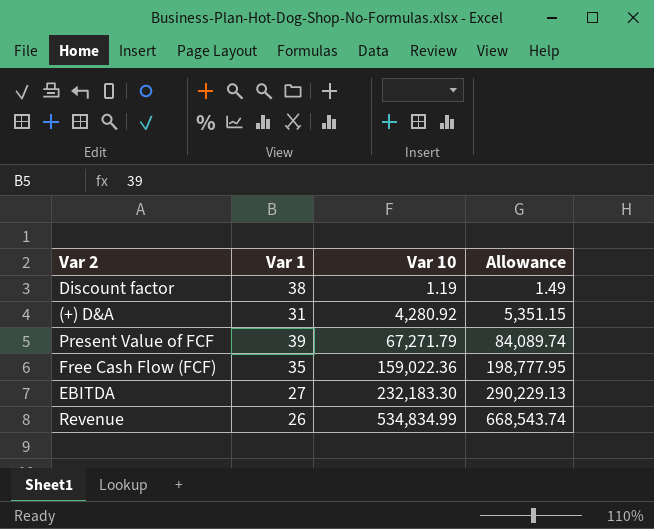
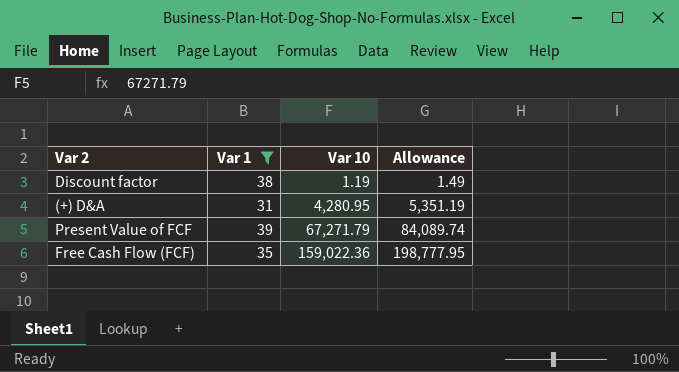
filter: none -> Var 1 >= 31
(+) D&A | Var 10: 4,280.92 -> 4,280.95
(+) D&A | Allowance: 5,351.15 -> 5,351.19

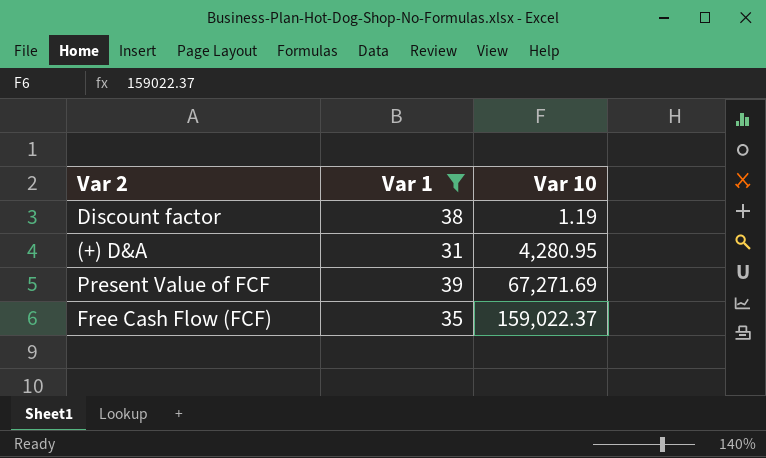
column Allowance | formula: [Var 10] * 1.25 -> none
Present Value of FCF | Var 10: 67,271.79 -> 67,271.69
Free Cash Flow (FCF) | Var 10: 159,022.36 -> 159,022.37

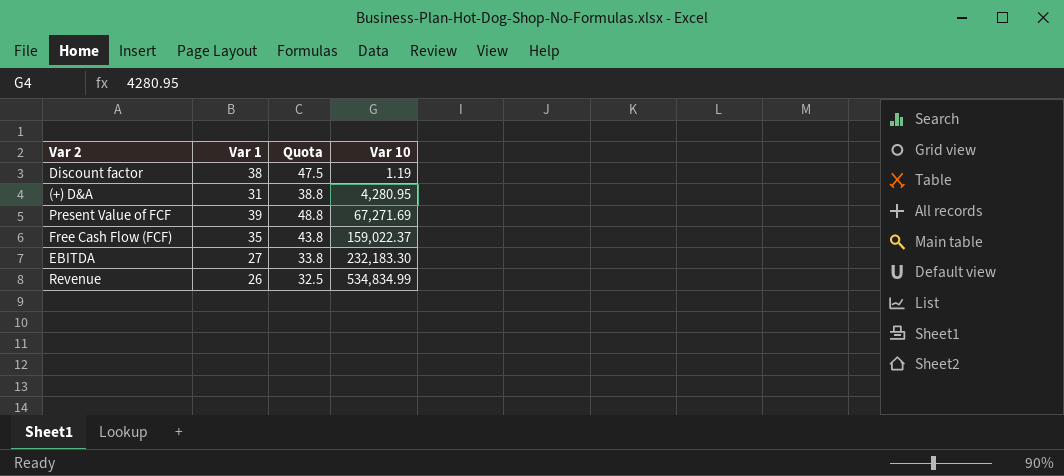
filter: Var 1 >= 31 -> none
column Quota | formula: none -> [Var 1] * 1.25

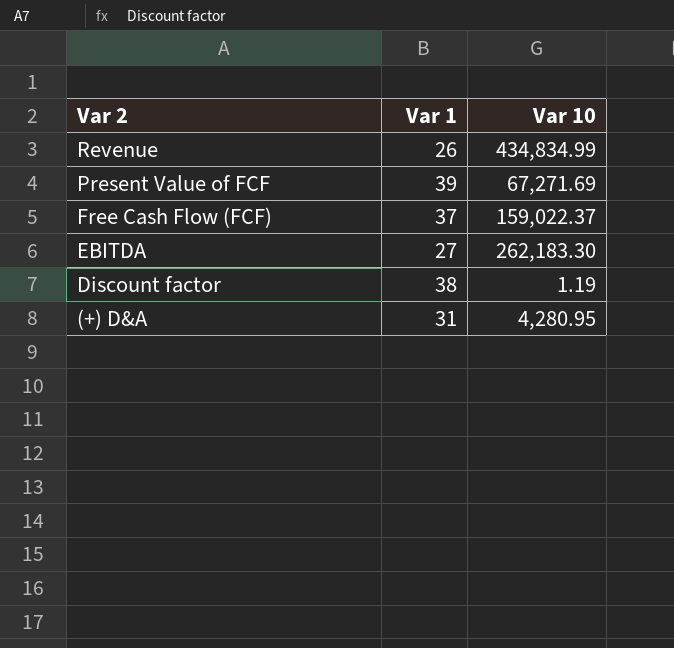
row order: Var 10 ascending -> Var 2 descending
column Quota | formula: [Var 1] * 1.25 -> none
Revenue | Var 10: 534,834.99 -> 434,834.99
Free Cash Flow (FCF) | Var 1: 35 -> 37
EBITDA | Var 10: 232,183.30 -> 262,183.30

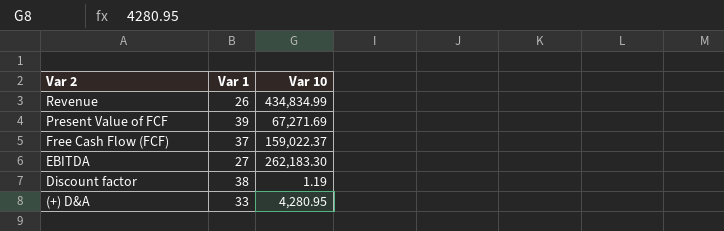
(+) D&A | Var 1: 31 -> 33

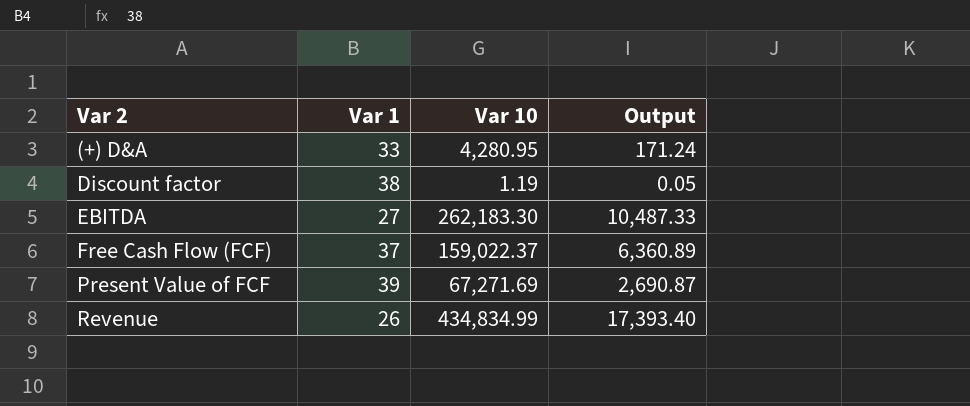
row order: Var 2 descending -> Var 2 ascending
column Output | formula: none -> [Var 10] * 0.04

